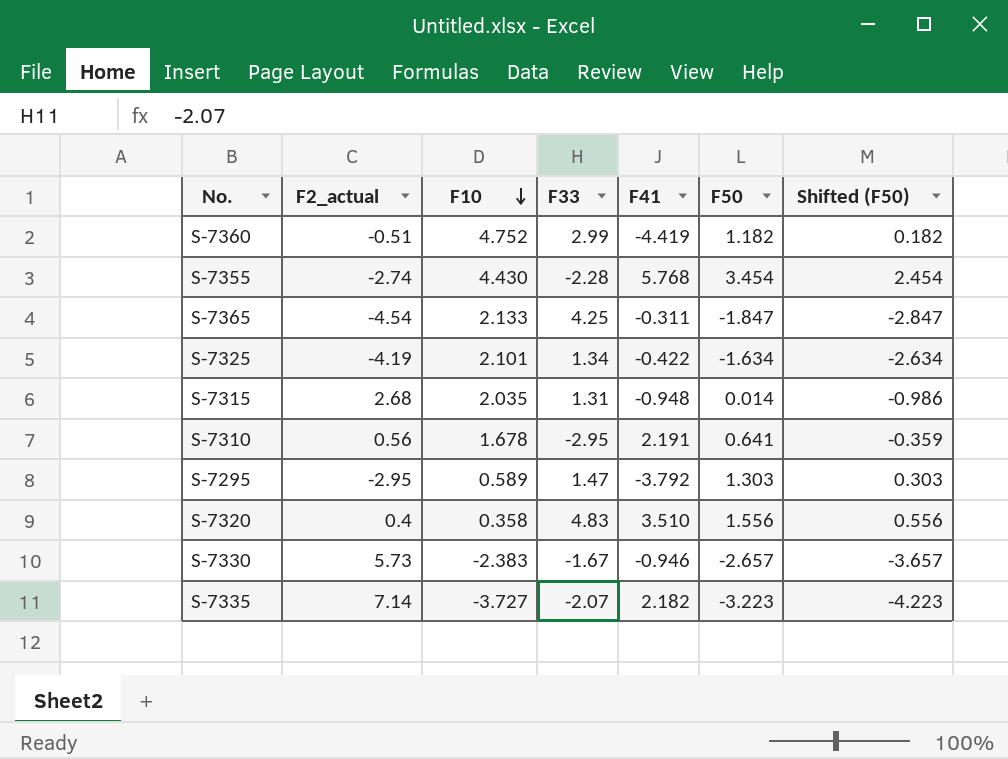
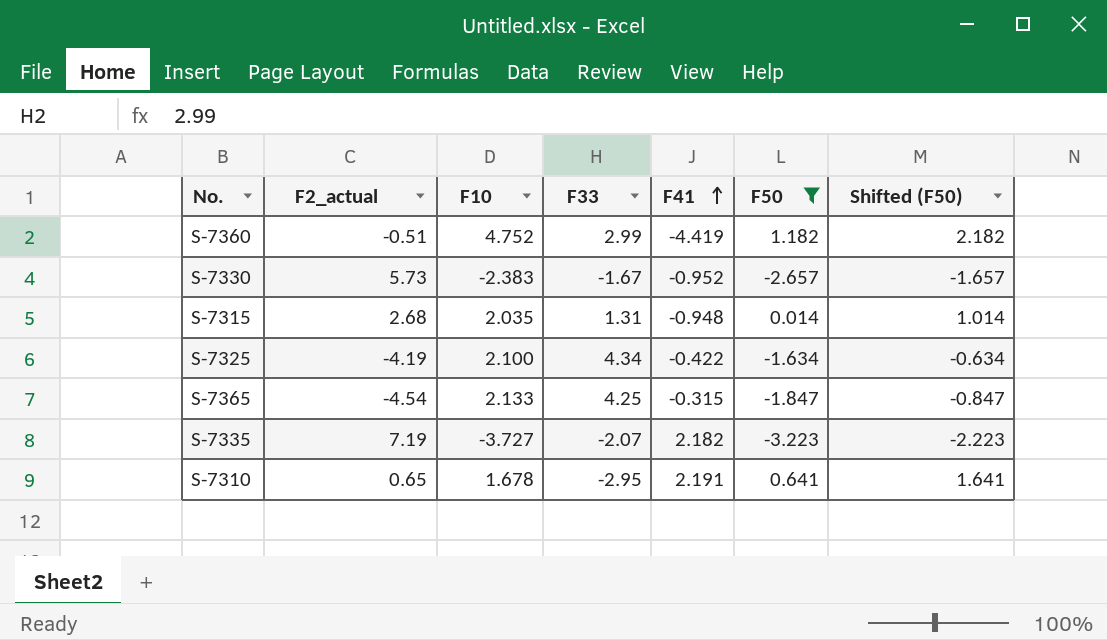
filter: none -> F50 <= 1.182
row order: F10 descending -> F41 ascending
column Shifted (F50) | formula: [F50] - 1 -> [F50] + 1
S-7330 | F41: -0.946 -> -0.952
S-7325 | F10: 2.101 -> 2.100
S-7325 | F33: 1.34 -> 4.34
S-7365 | F41: -0.311 -> -0.315
S-7335 | F2_actual: 7.14 -> 7.19
S-7310 | F2_actual: 0.56 -> 0.65

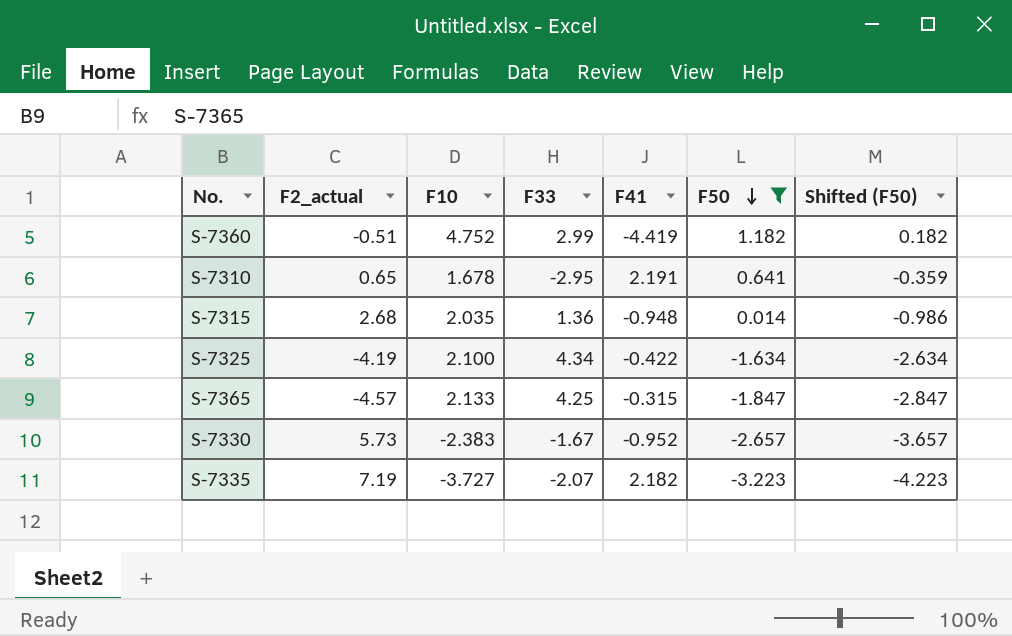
row order: F41 ascending -> F50 descending
column Shifted (F50) | formula: [F50] + 1 -> [F50] - 1
S-7315 | F33: 1.31 -> 1.36
S-7365 | F2_actual: -4.54 -> -4.57

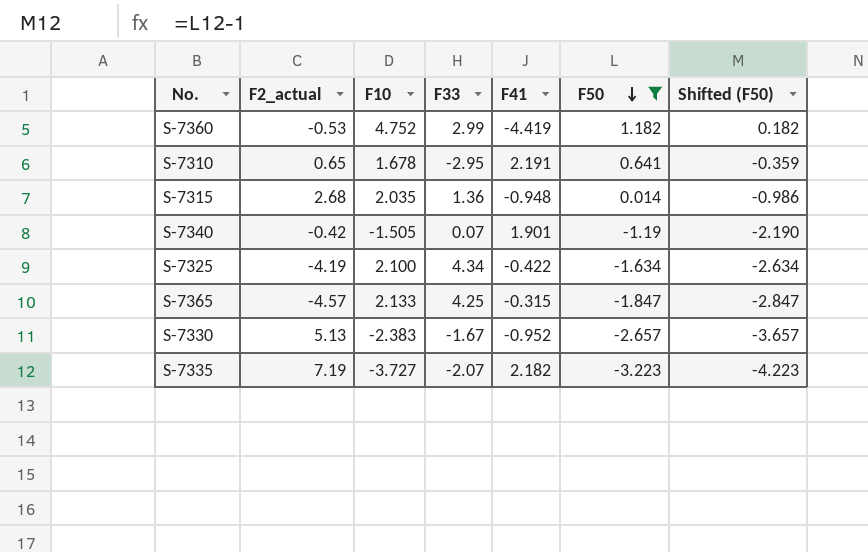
S-7360 | F2_actual: -0.51 -> -0.53
row S-7340: none -> -0.42 | -1.505 | 0.07 | 1.901 | -1.19 | -2.190
S-7330 | F2_actual: 5.73 -> 5.13

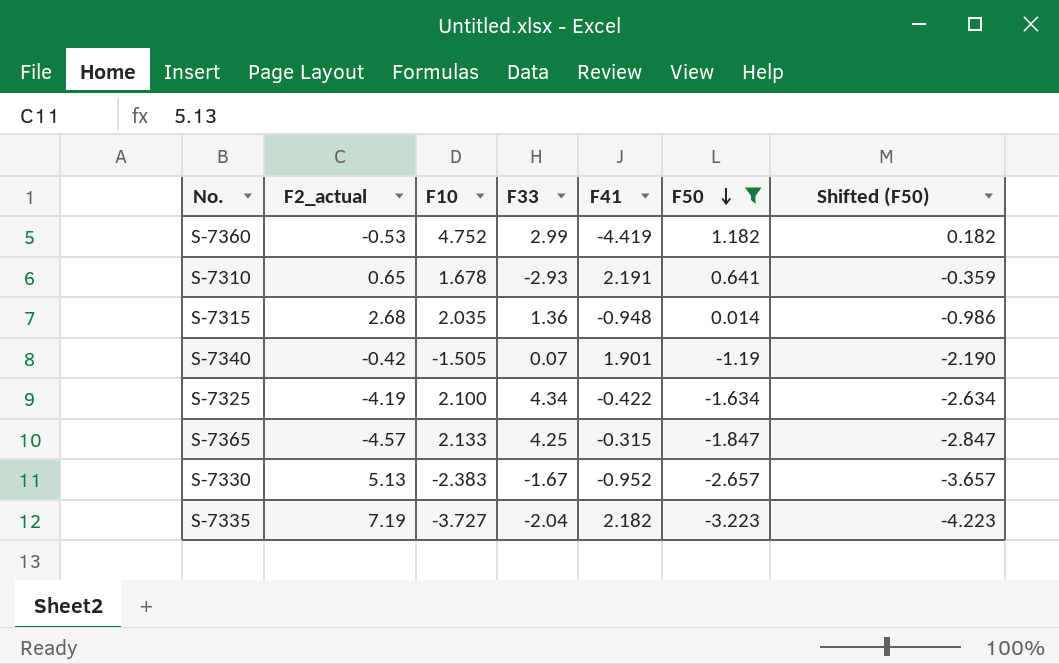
S-7310 | F33: -2.95 -> -2.93
S-7335 | F33: -2.07 -> -2.04

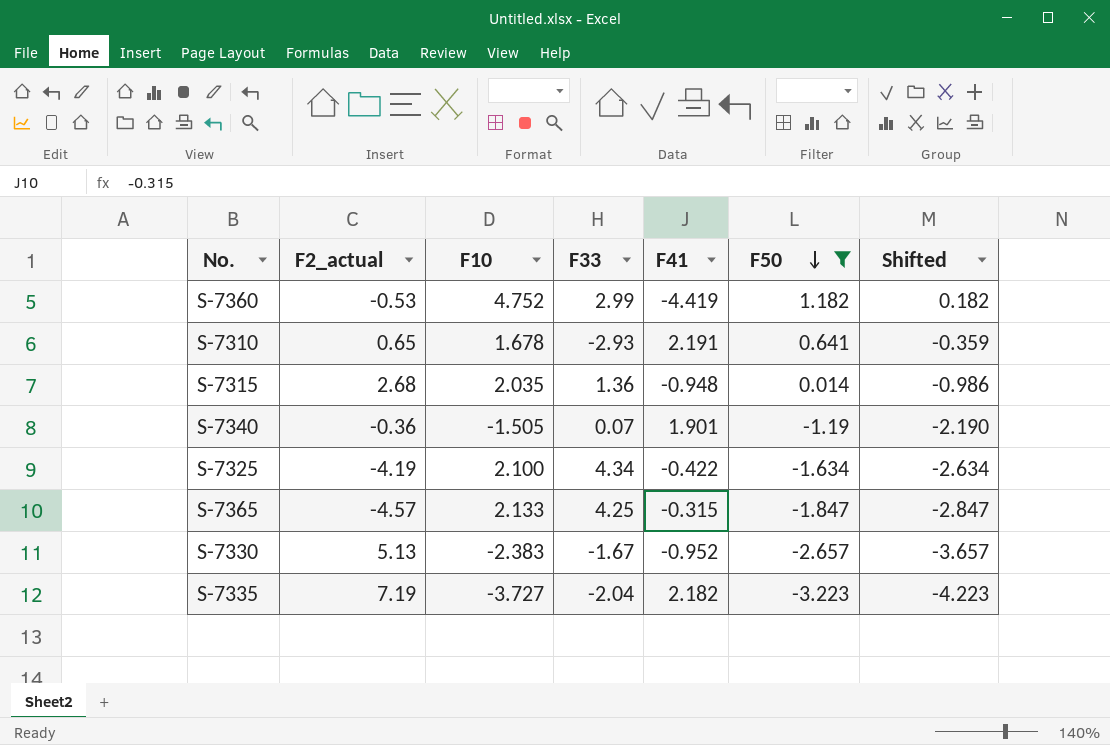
column name: Shifted (F50) -> Shifted
S-7340 | F2_actual: -0.42 -> -0.36

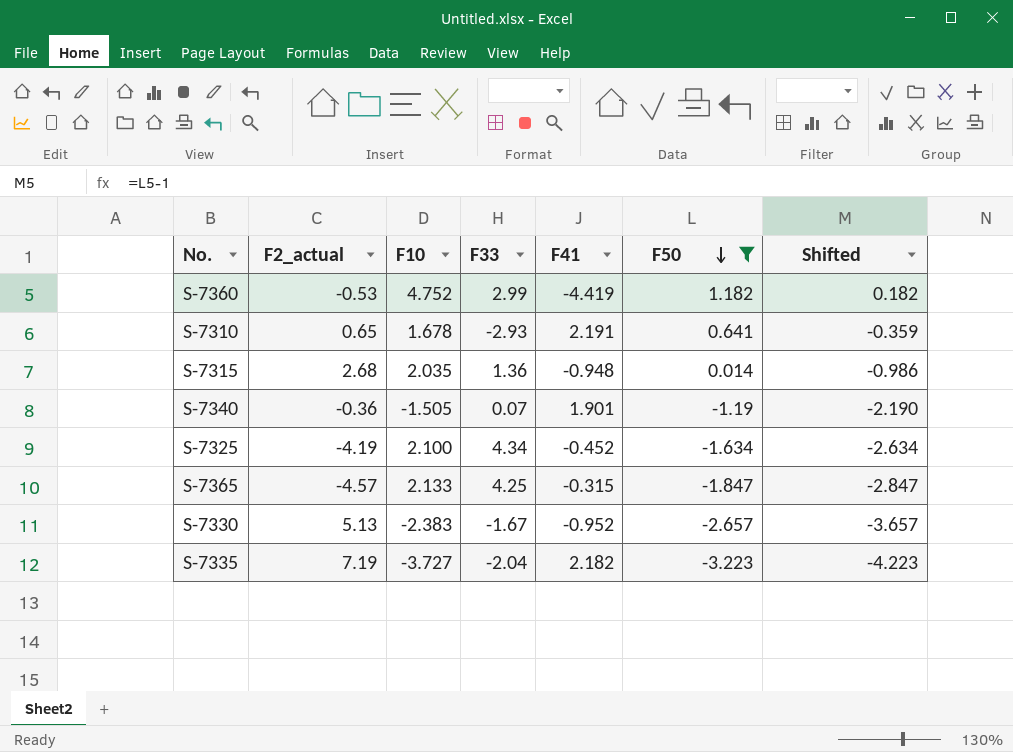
S-7325 | F41: -0.422 -> -0.452

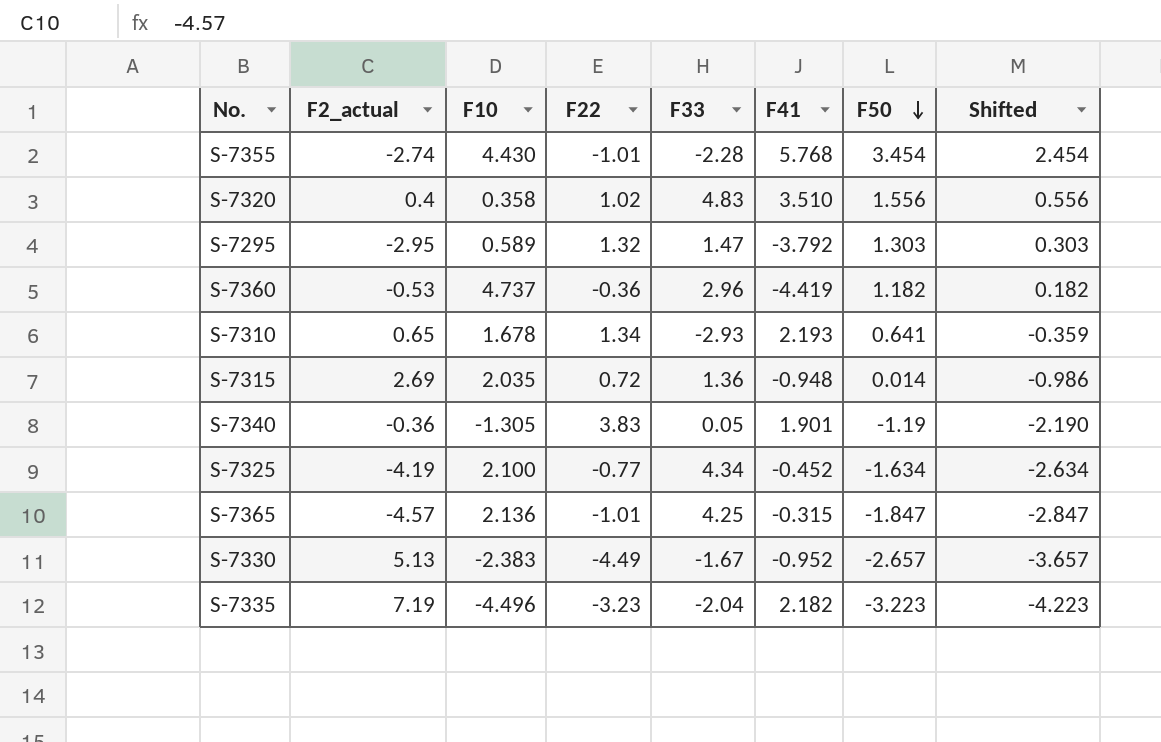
filter: F50 <= 1.182 -> none
column F22 | position: none -> 4
S-7360 | F10: 4.752 -> 4.737
S-7360 | F33: 2.99 -> 2.96
S-7310 | F41: 2.191 -> 2.193
S-7315 | F2_actual: 2.68 -> 2.69
S-7340 | F10: -1.505 -> -1.305
S-7340 | F33: 0.07 -> 0.05
S-7365 | F10: 2.133 -> 2.136
S-7335 | F10: -3.727 -> -4.496

